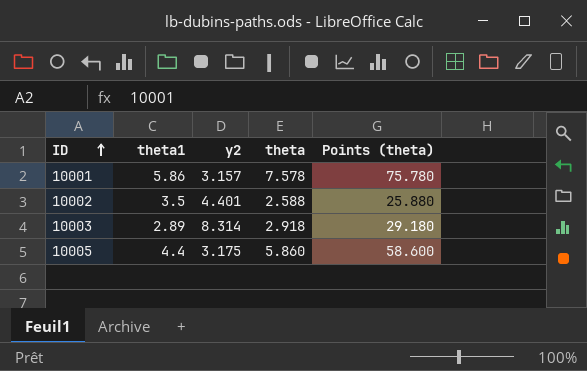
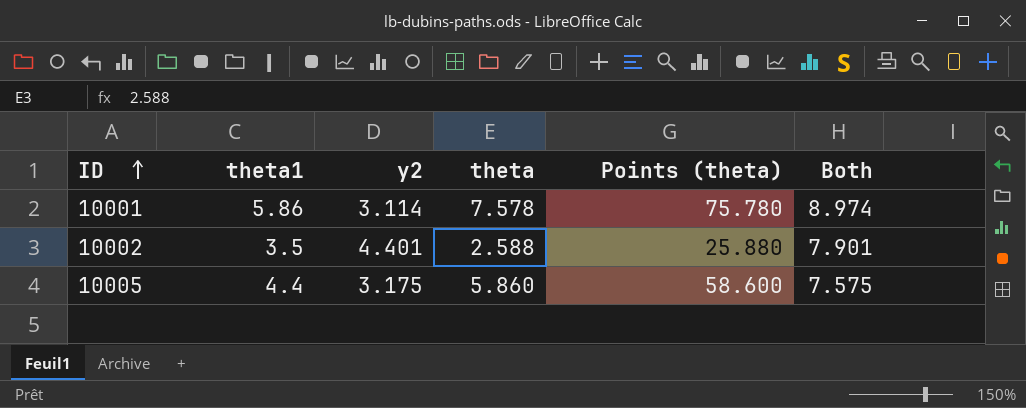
column Both | formula: none -> [theta1] + [y2]
row 10003: 2.89 | 8.314 | 2.918 | 29.180 -> none
10001 | y2: 3.157 -> 3.114

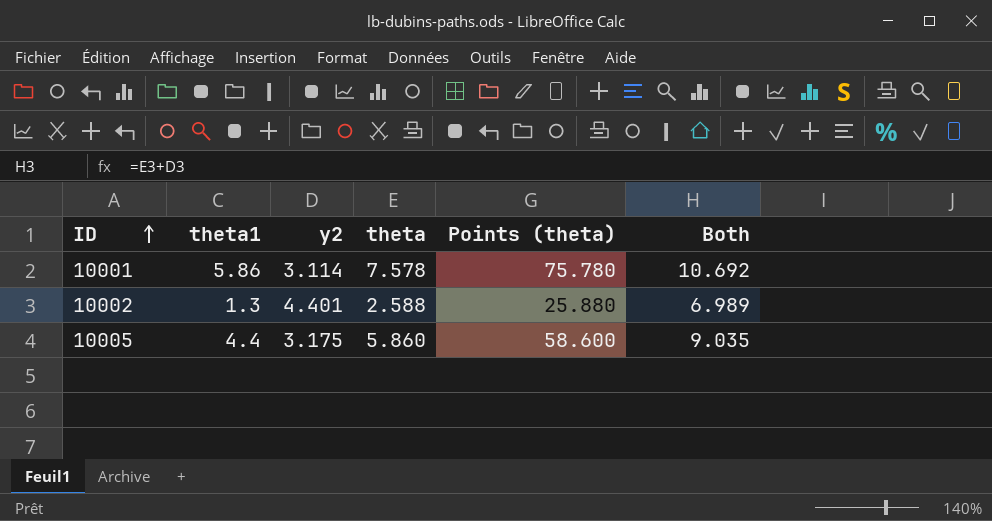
column Both | formula: [theta1] + [y2] -> [y2] + [theta]
10002 | theta1: 3.5 -> 1.3

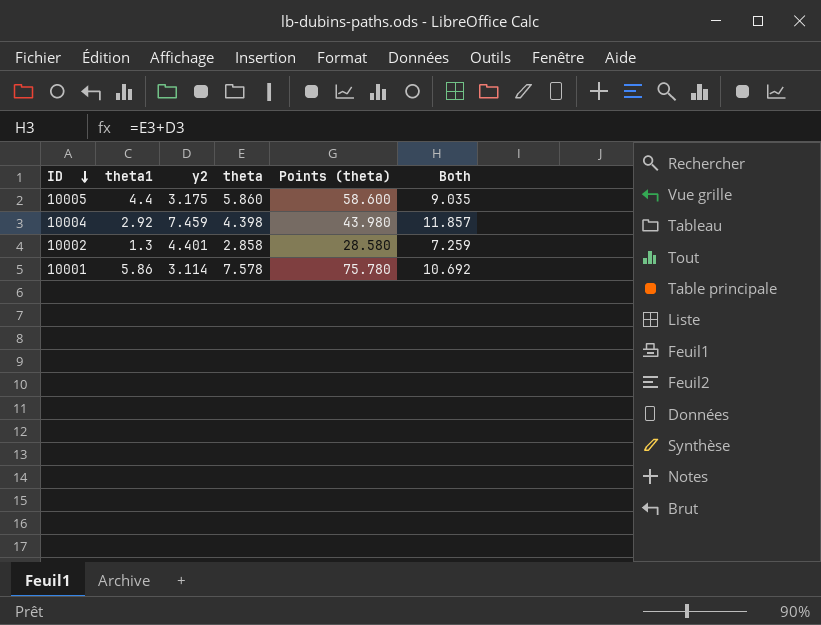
row order: ID ascending -> ID descending
row 10004: none -> 2.92 | 7.459 | 4.398 | 43.980 | 11.857
10002 | theta: 2.588 -> 2.858
10002 | Points (theta): 25.880 -> 28.580
10002 | Both: 6.989 -> 7.259

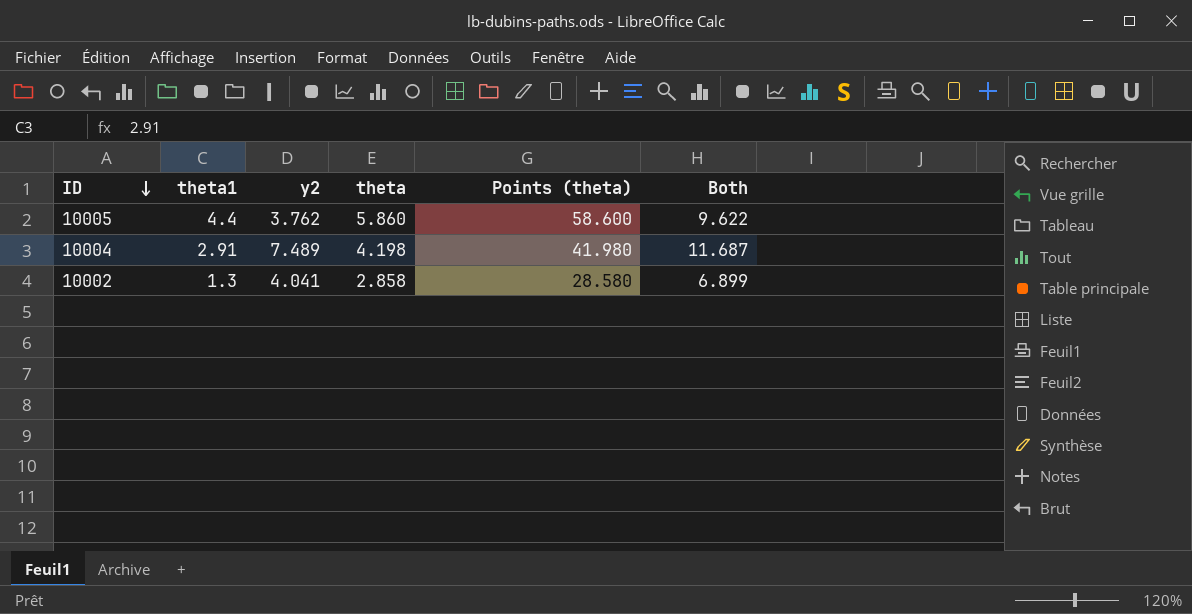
row 10001: 5.86 | 3.114 | 7.578 | 75.780 | 10.692 -> none
10005 | y2: 3.175 -> 3.762
10005 | Both: 9.035 -> 9.622
10004 | theta1: 2.92 -> 2.91
10004 | y2: 7.459 -> 7.489
10004 | theta: 4.398 -> 4.198
10004 | Points (theta): 43.980 -> 41.980
10004 | Both: 11.857 -> 11.687
10002 | y2: 4.401 -> 4.041
10002 | Both: 7.259 -> 6.899

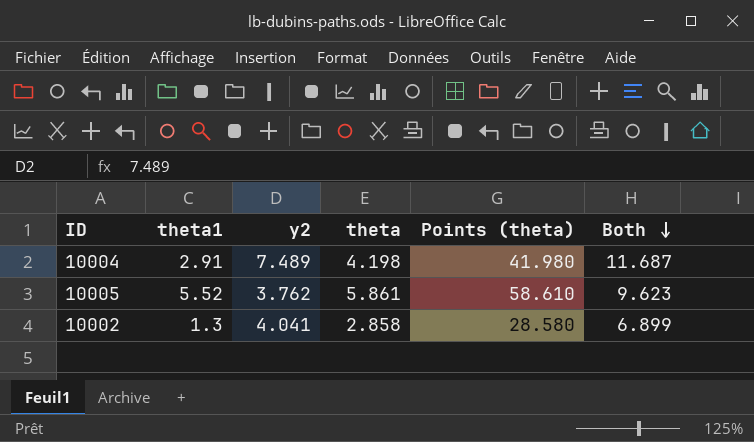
row order: ID descending -> Both descending
10005 | theta1: 4.4 -> 5.52
10005 | theta: 5.860 -> 5.861
10005 | Points (theta): 58.600 -> 58.610
10005 | Both: 9.622 -> 9.623

